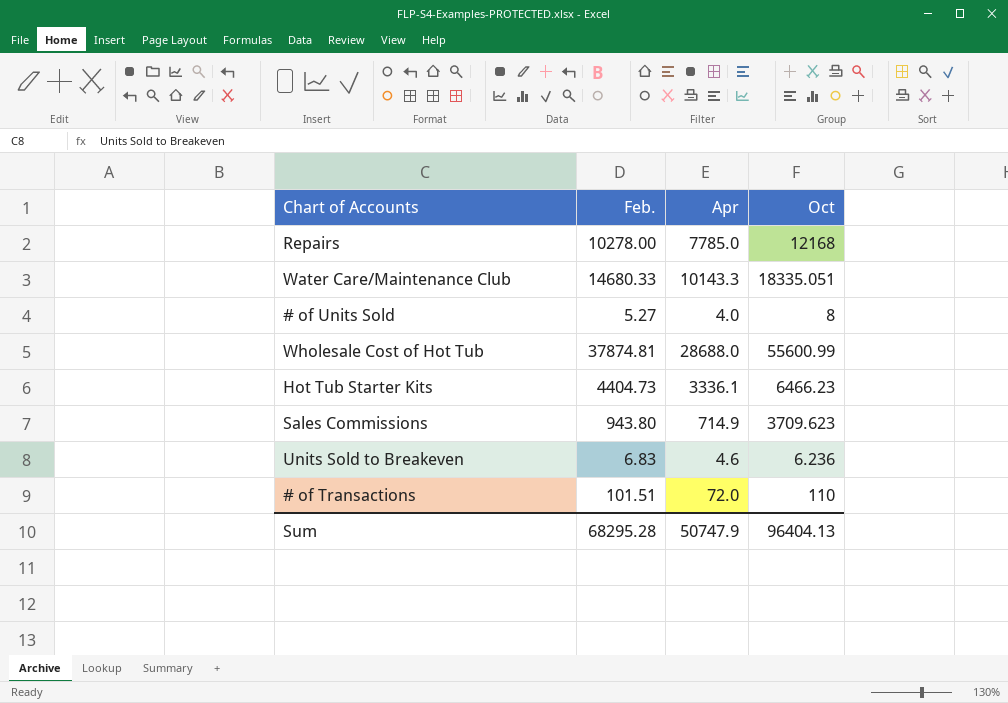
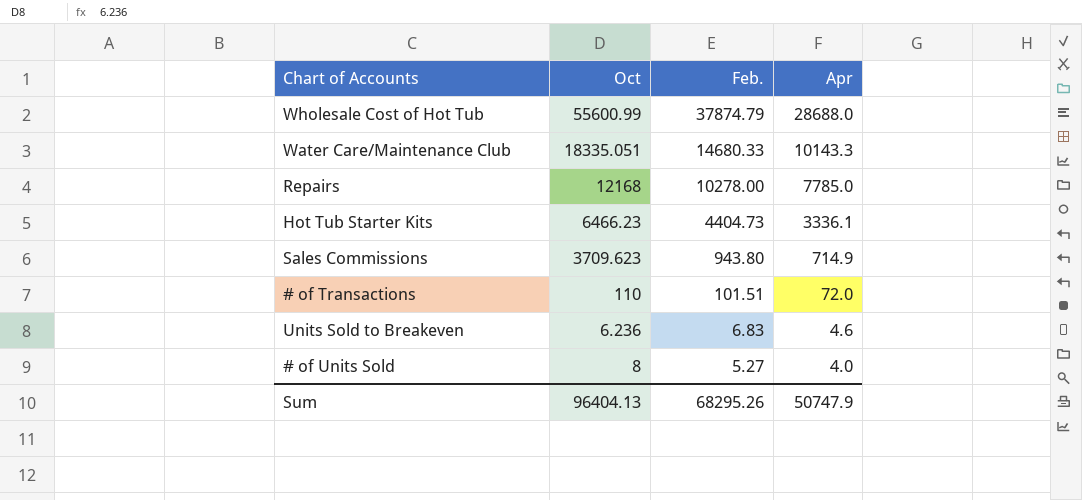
row order: none -> Feb. descending
column Oct | position: 4 -> 2
Wholesale Cost of Hot Tub | Feb.: 37874.81 -> 37874.79
Sum | Feb.: 68295.28 -> 68295.26

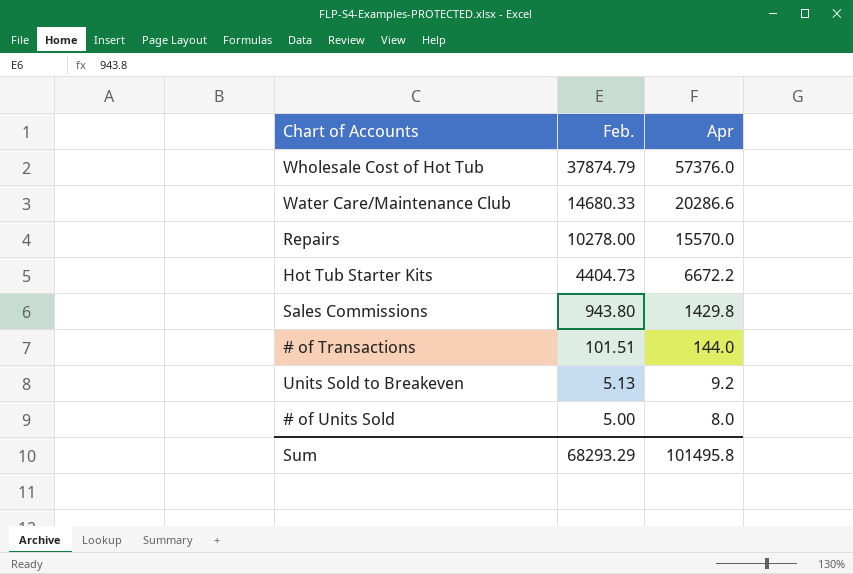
column Oct | position: 2 -> none
Wholesale Cost of Hot Tub | Apr: 28688.0 -> 57376.0
Water Care/Maintenance Club | Apr: 10143.3 -> 20286.6
Repairs | Apr: 7785.0 -> 15570.0
Hot Tub Starter Kits | Apr: 3336.1 -> 6672.2
Sales Commissions | Apr: 714.9 -> 1429.8
# of Transactions | Apr: 72.0 -> 144.0
Units Sold to Breakeven | Feb.: 6.83 -> 5.13
Units Sold to Breakeven | Apr: 4.6 -> 9.2
# of Units Sold | Feb.: 5.27 -> 5.00
# of Units Sold | Apr: 4.0 -> 8.0
Sum | Feb.: 68295.26 -> 68293.29
Sum | Apr: 50747.9 -> 101495.8

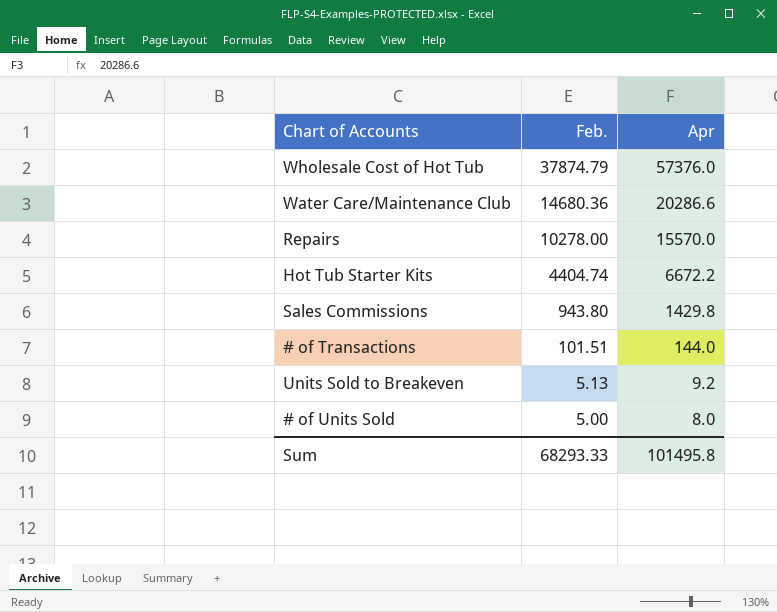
Water Care/Maintenance Club | Feb.: 14680.33 -> 14680.36
Hot Tub Starter Kits | Feb.: 4404.73 -> 4404.74
Sum | Feb.: 68293.29 -> 68293.33

